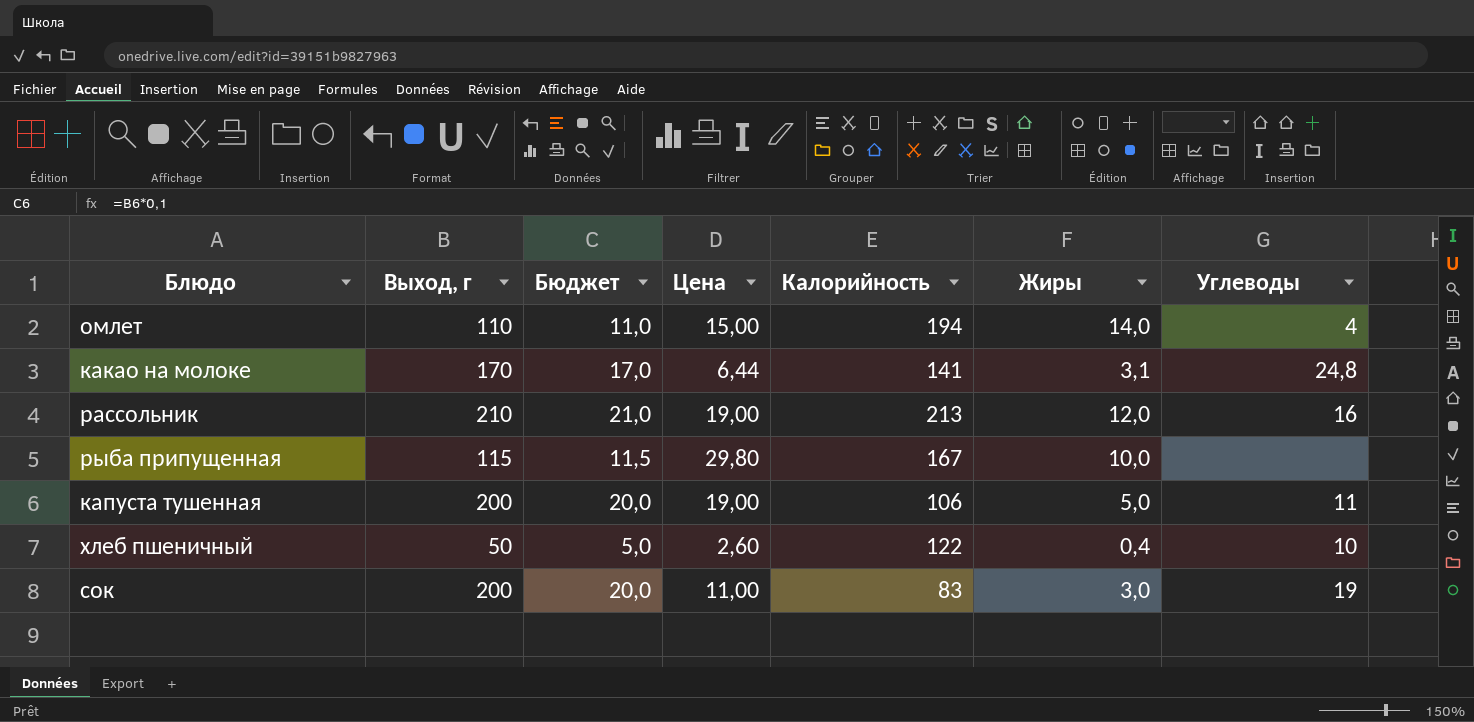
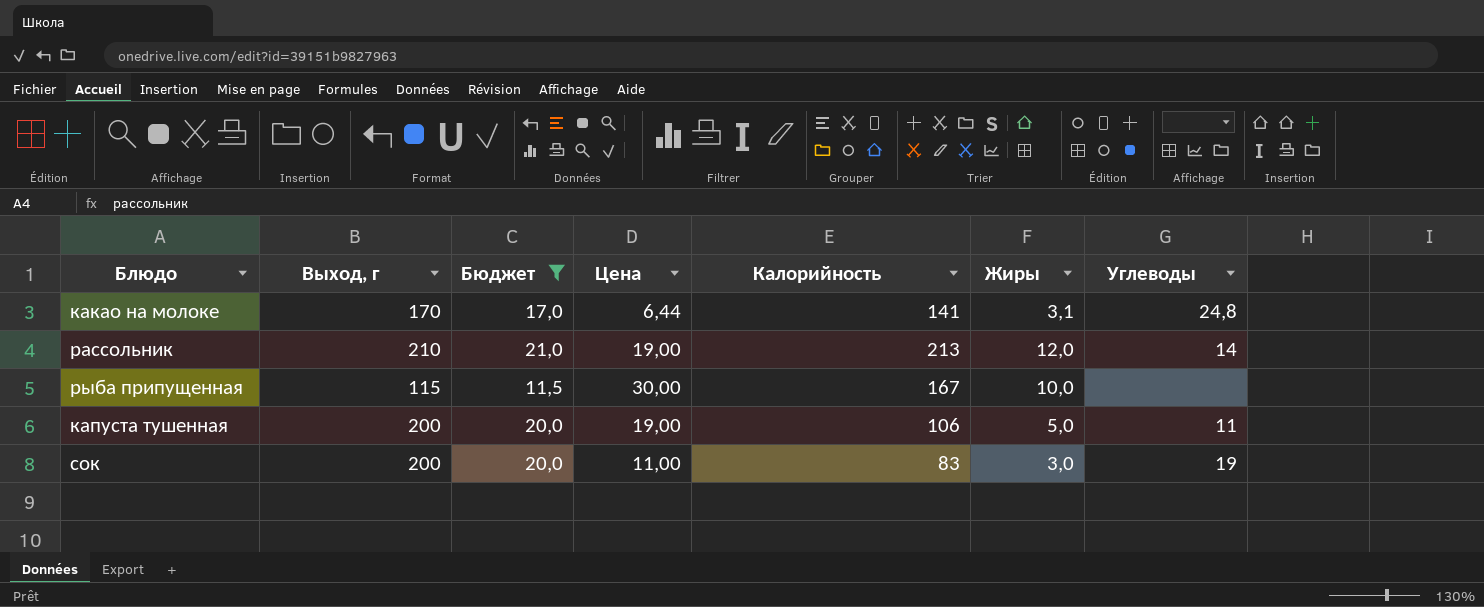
filter: none -> Бюджет >= 11,5
рассольник | Углеводы: 16 -> 14
рыба припущенная | Цена: 29,80 -> 30,00

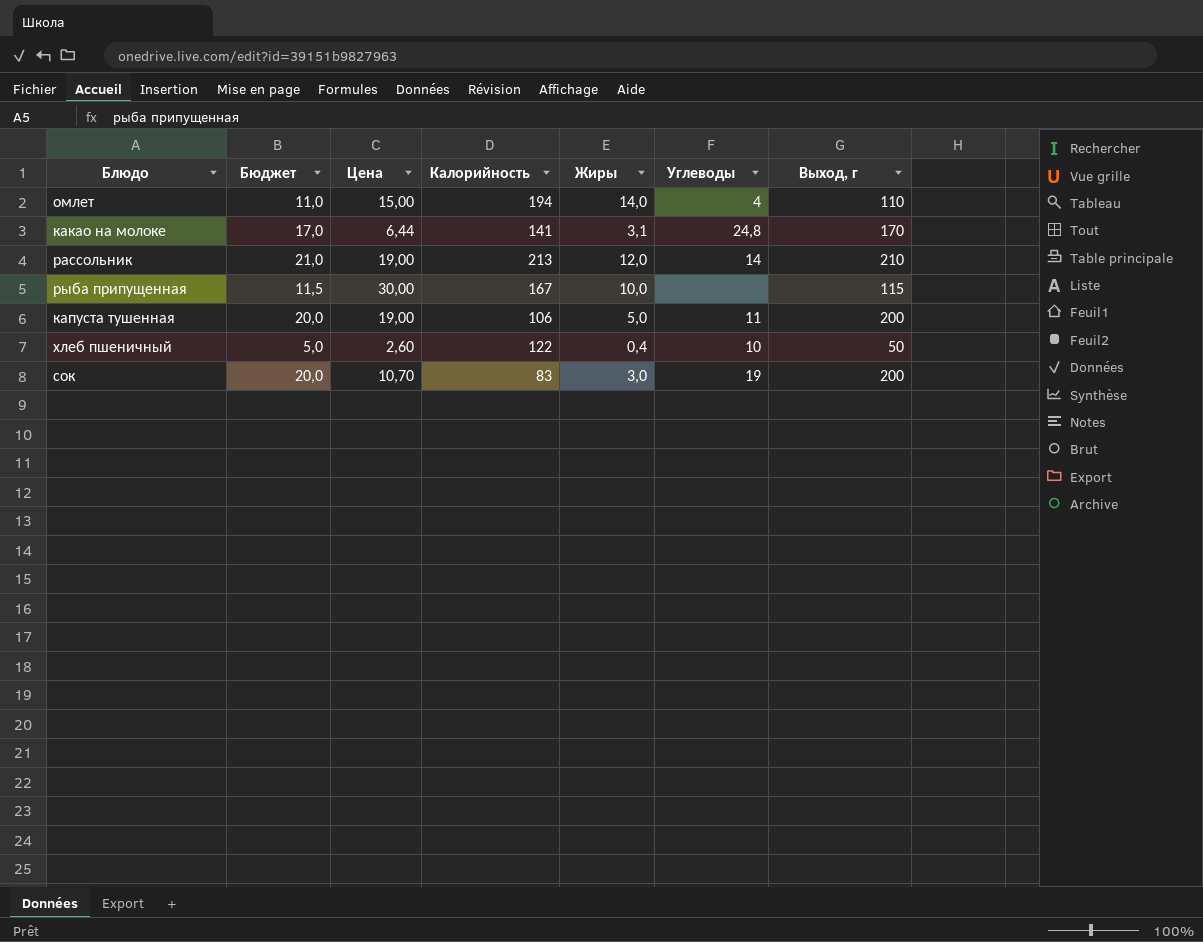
filter: Бюджет >= 11,5 -> none
column Выход, г | position: 2 -> 7
сок | Цена: 11,00 -> 10,70

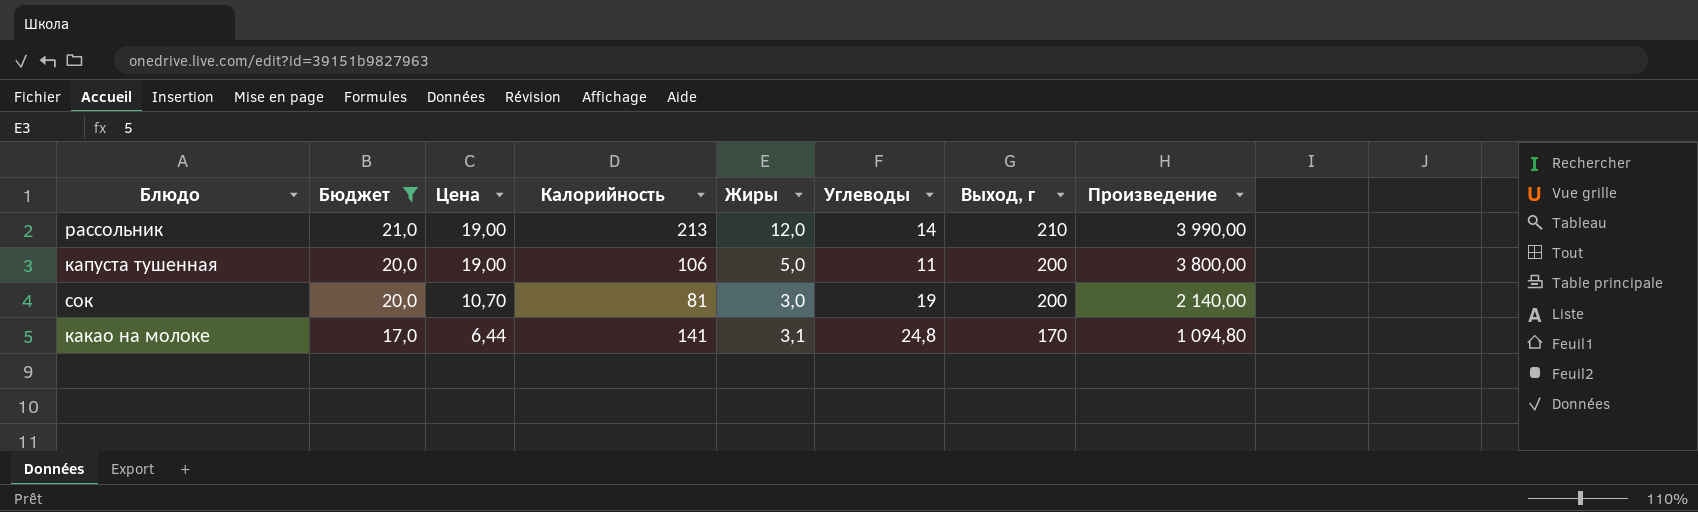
filter: none -> Бюджет >= 17,0
row order: none -> Бюджет descending
column Произведение | formula: none -> [Цена] * [Выход, г]
сок | Калорийность: 83 -> 81

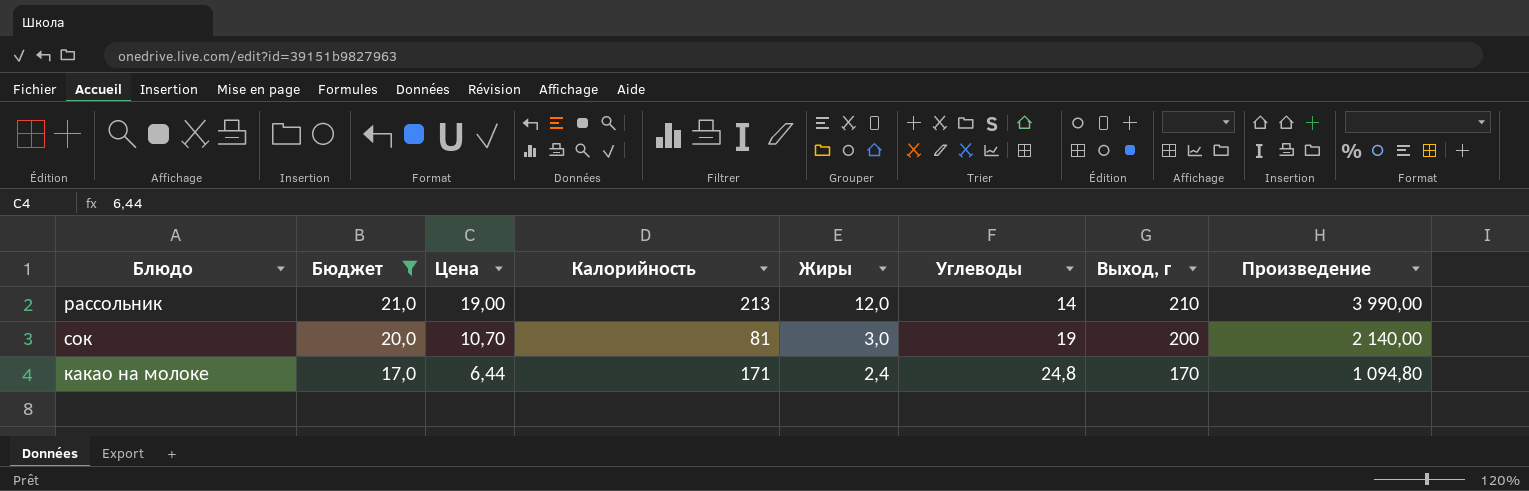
row капуста тушенная: 20,0 | 19,00 | 106 | 5,0 | 11 | 200 | 3 800,00 -> none
какао на молоке | Калорийность: 141 -> 171
какао на молоке | Жиры: 3,1 -> 2,4

